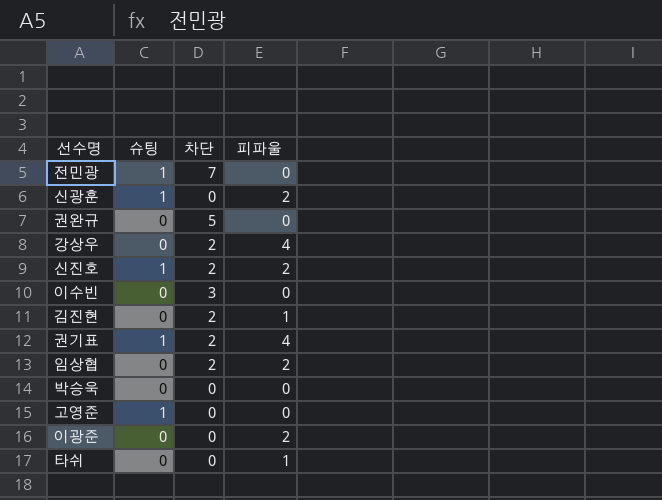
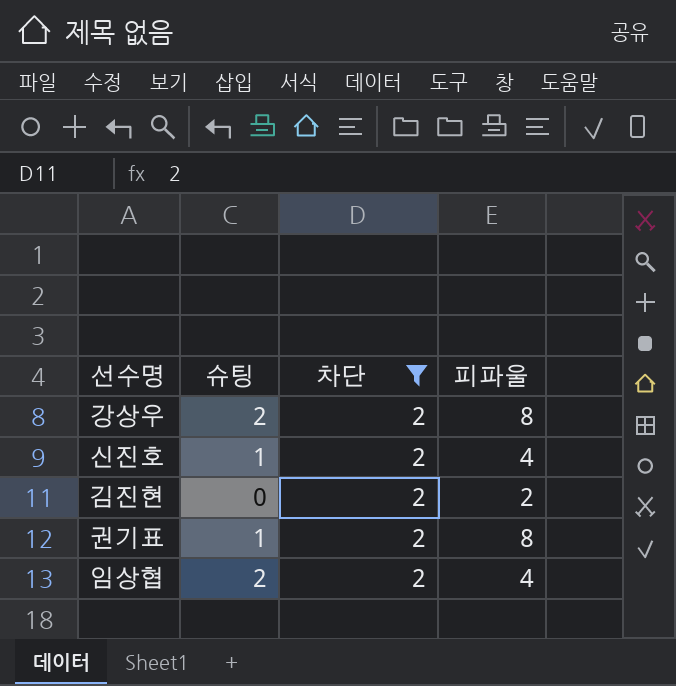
filter: none -> 차단 = 2
강상우 | 슈팅: 0 -> 2
강상우 | 피파울: 4 -> 8
신진호 | 피파울: 2 -> 4
김진현 | 피파울: 1 -> 2
권기표 | 피파울: 4 -> 8
임상협 | 슈팅: 0 -> 2
임상협 | 피파울: 2 -> 4

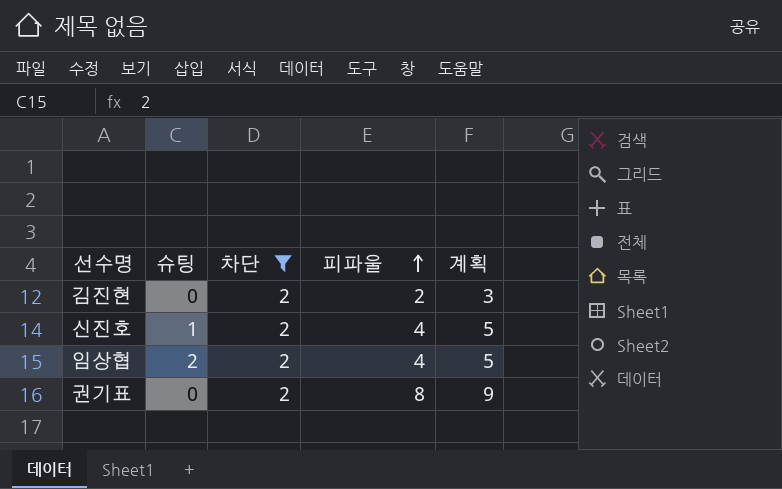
row order: none -> 피파울 ascending
column 계획 | formula: none -> [피파울] + 1
row 강상우: 2 | 2 | 8 -> none
권기표 | 슈팅: 1 -> 0

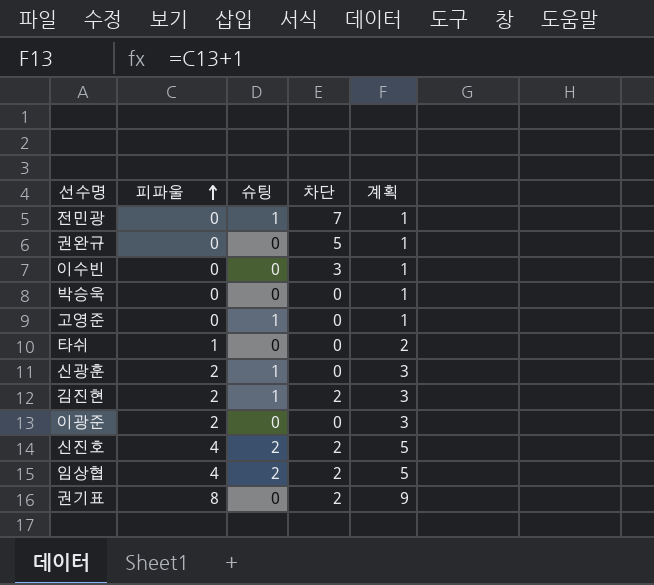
filter: 차단 = 2 -> none
column 피파울 | position: 4 -> 2
김진현 | 슈팅: 0 -> 1
신진호 | 슈팅: 1 -> 2

